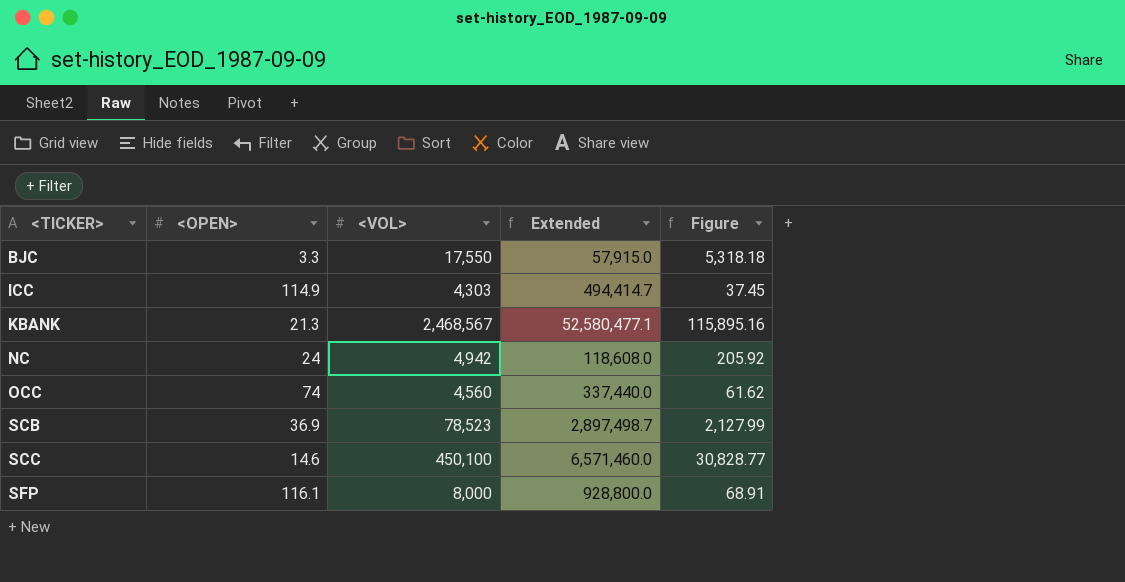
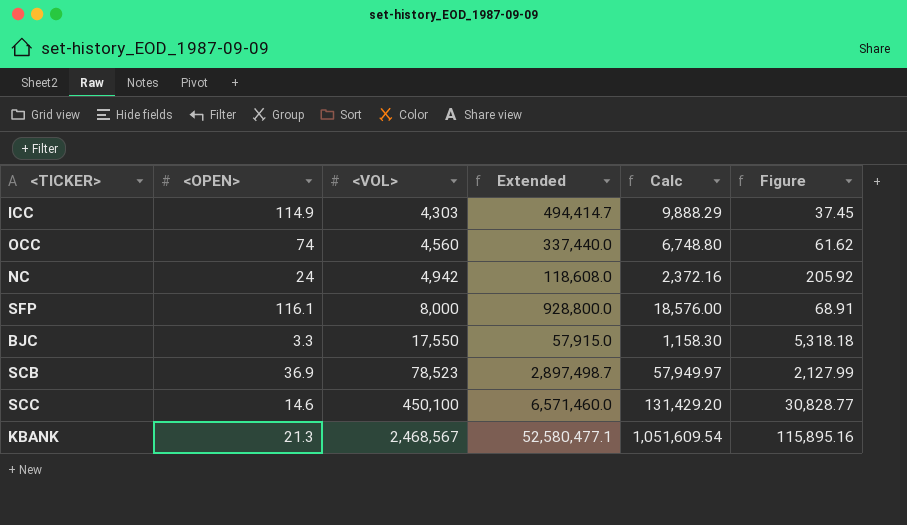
row order: <TICKER> ascending -> <VOL> ascending
column Calc | formula: none -> [Extended] * 0.02

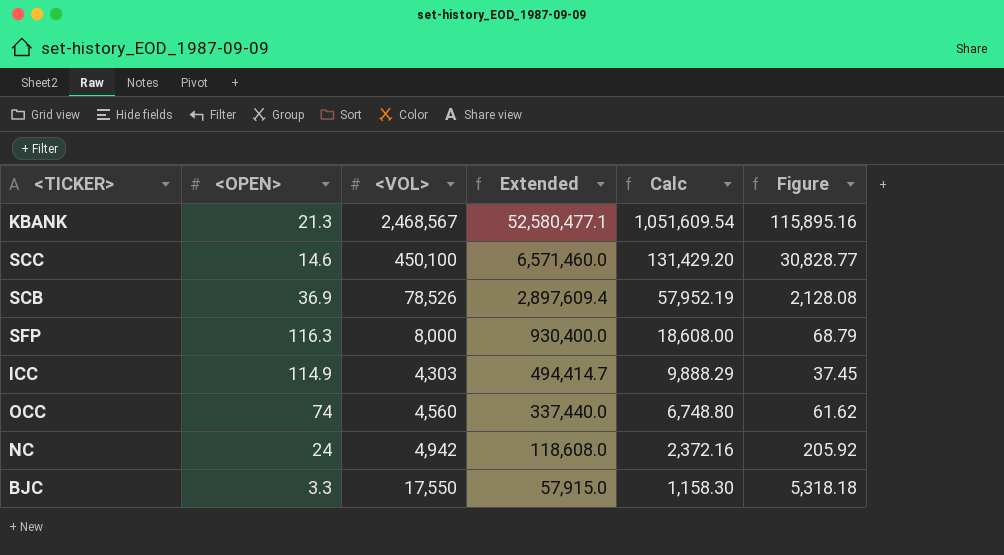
row order: <VOL> ascending -> Extended descending
SCB | <VOL>: 78,523 -> 78,526
SCB | Extended: 2,897,498.7 -> 2,897,609.4
SCB | Calc: 57,949.97 -> 57,952.19
SCB | Figure: 2,127.99 -> 2,128.08
SFP | <OPEN>: 116.1 -> 116.3
SFP | Extended: 928,800.0 -> 930,400.0
SFP | Calc: 18,576.00 -> 18,608.00
SFP | Figure: 68.91 -> 68.79

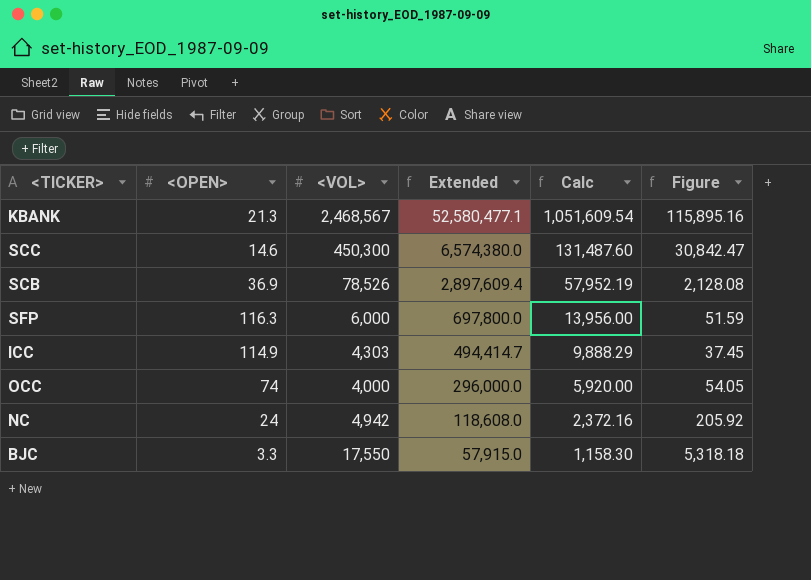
SCC | <VOL>: 450,100 -> 450,300
SCC | Extended: 6,571,460.0 -> 6,574,380.0
SCC | Calc: 131,429.20 -> 131,487.60
SCC | Figure: 30,828.77 -> 30,842.47
SFP | <VOL>: 8,000 -> 6,000
SFP | Extended: 930,400.0 -> 697,800.0
SFP | Calc: 18,608.00 -> 13,956.00
SFP | Figure: 68.79 -> 51.59
OCC | <VOL>: 4,560 -> 4,000
OCC | Extended: 337,440.0 -> 296,000.0
OCC | Calc: 6,748.80 -> 5,920.00
OCC | Figure: 61.62 -> 54.05

